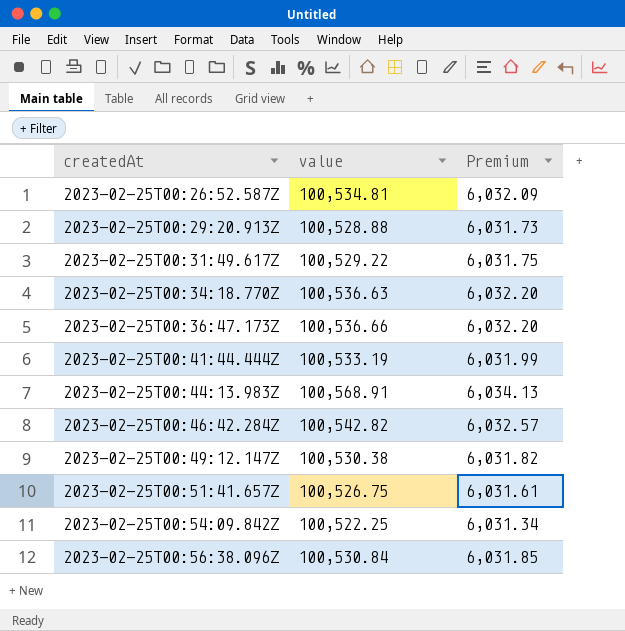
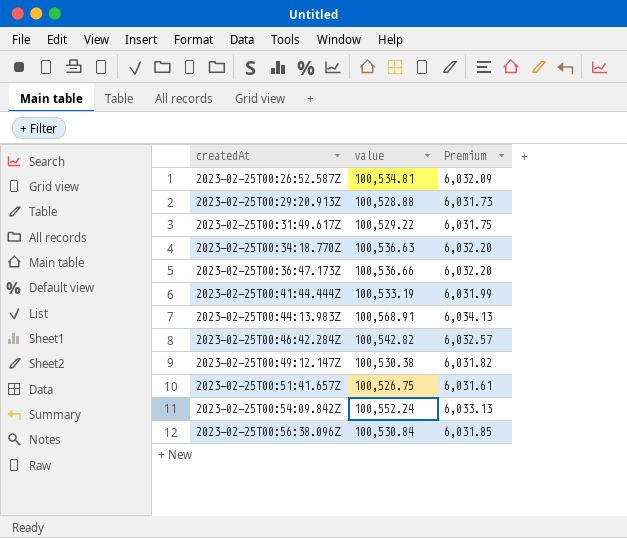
2023-02-25T00:54:09.842Z | value: 100,522.25 -> 100,552.24
2023-02-25T00:54:09.842Z | Premium: 6,031.34 -> 6,033.13

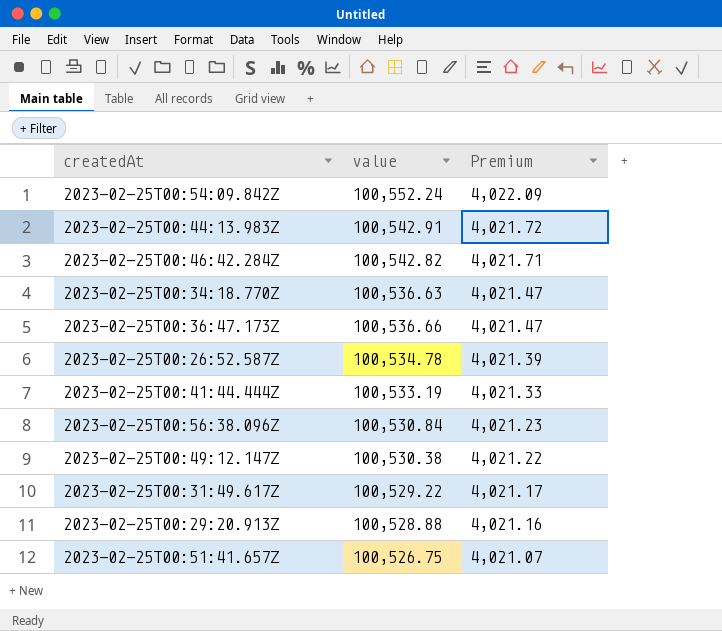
row order: createdAt ascending -> Premium descending
column Premium | formula: [value] * 0.06 -> [value] * 0.04
2023-02-25T00:44:13.983Z | value: 100,568.91 -> 100,542.91
2023-02-25T00:26:52.587Z | value: 100,534.81 -> 100,534.78

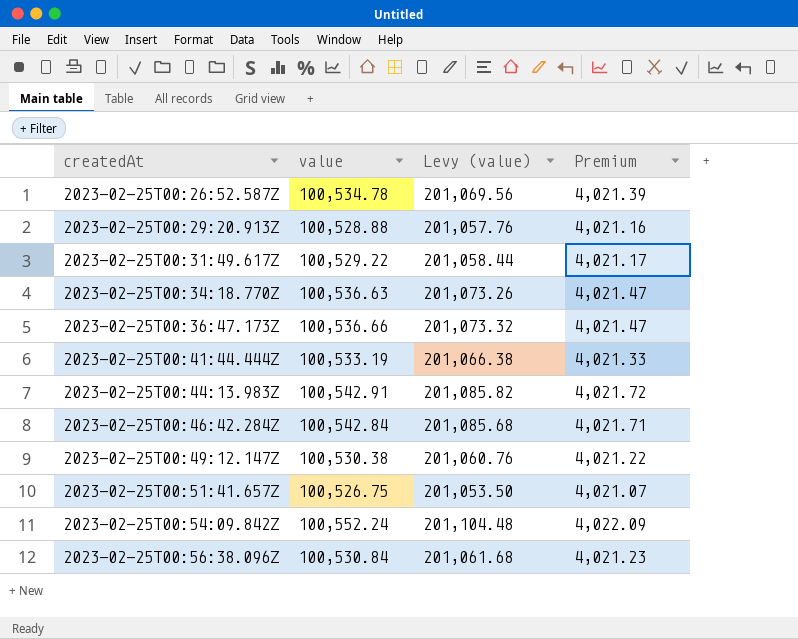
row order: Premium descending -> createdAt ascending
column Levy (value) | formula: none -> [value] * 2
2023-02-25T00:46:42.284Z | value: 100,542.82 -> 100,542.84

